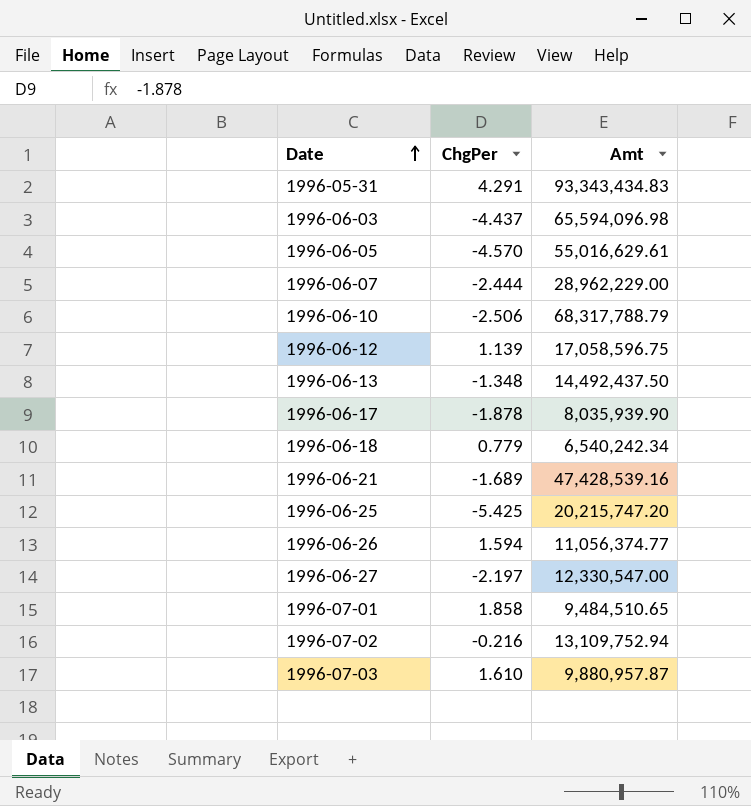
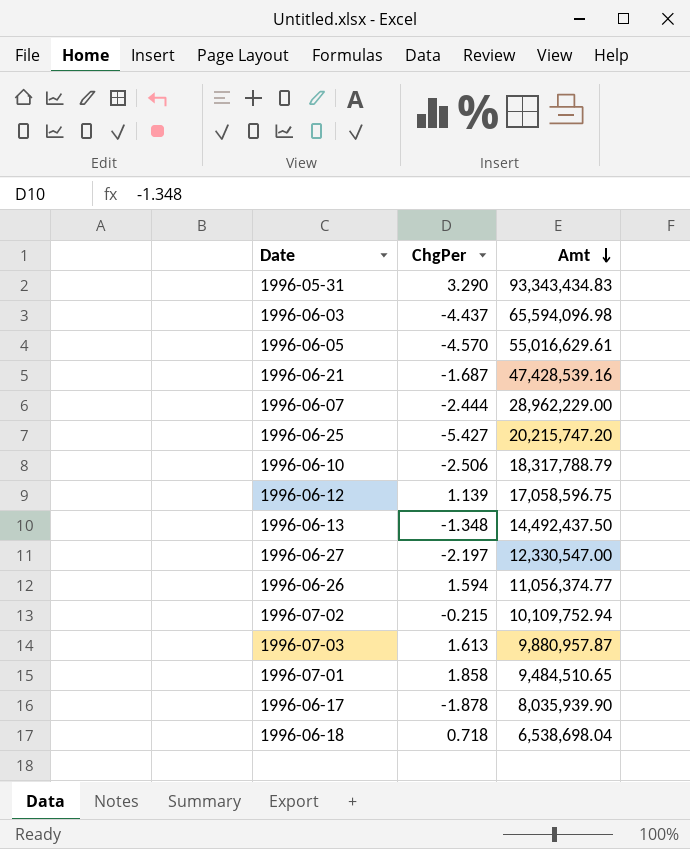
row order: Date ascending -> Amt descending
1996-05-31 | ChgPer: 4.291 -> 3.290
1996-06-21 | ChgPer: -1.689 -> -1.687
1996-06-25 | ChgPer: -5.425 -> -5.427
1996-06-10 | Amt: 68,317,788.79 -> 18,317,788.79
1996-07-02 | ChgPer: -0.216 -> -0.215
1996-07-02 | Amt: 13,109,752.94 -> 10,109,752.94
1996-07-03 | ChgPer: 1.610 -> 1.613
1996-06-18 | ChgPer: 0.779 -> 0.718
1996-06-18 | Amt: 6,540,242.34 -> 6,538,698.04

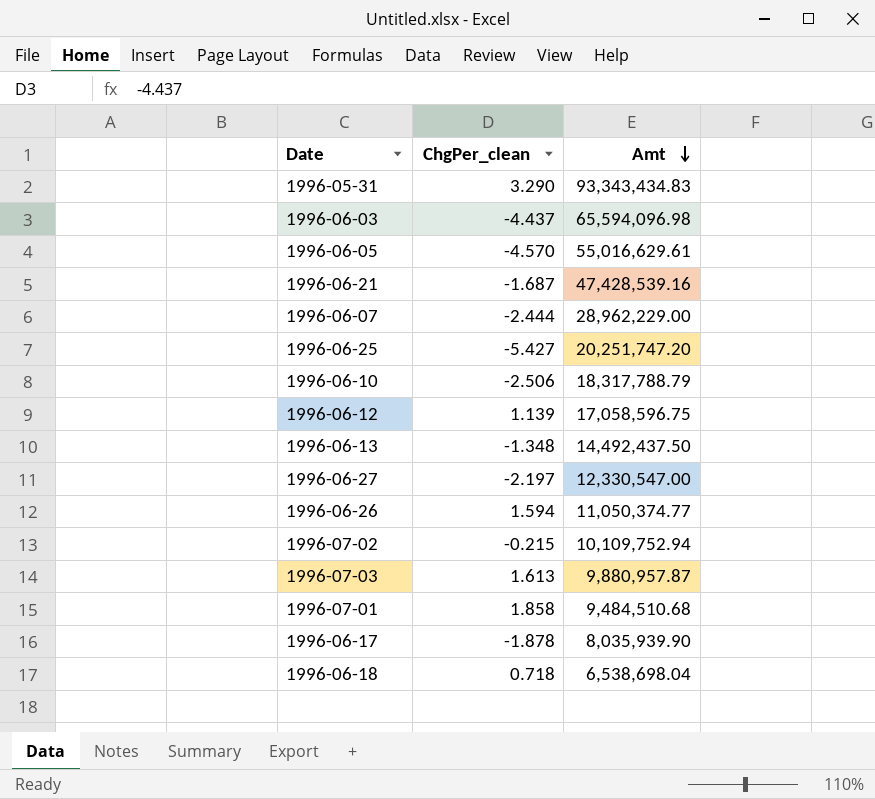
column name: ChgPer -> ChgPer_clean
1996-06-25 | Amt: 20,215,747.20 -> 20,251,747.20
1996-06-26 | Amt: 11,056,374.77 -> 11,050,374.77
1996-07-01 | Amt: 9,484,510.65 -> 9,484,510.68

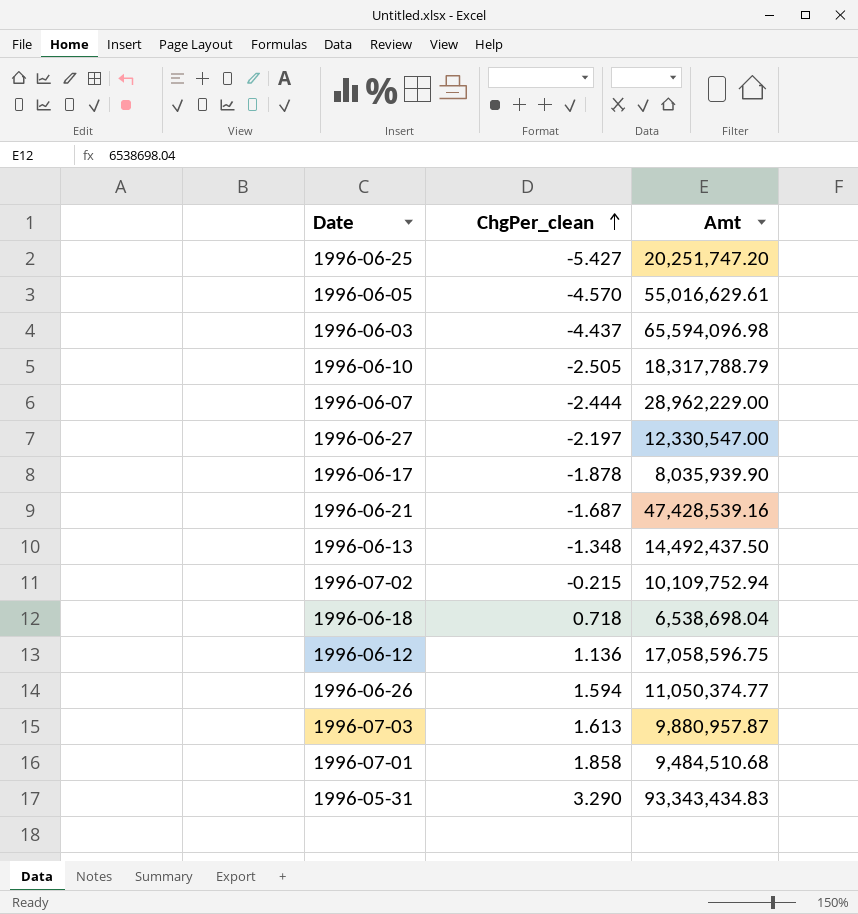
row order: Amt descending -> ChgPer_clean ascending
1996-06-10 | ChgPer_clean: -2.506 -> -2.505
1996-06-12 | ChgPer_clean: 1.139 -> 1.136

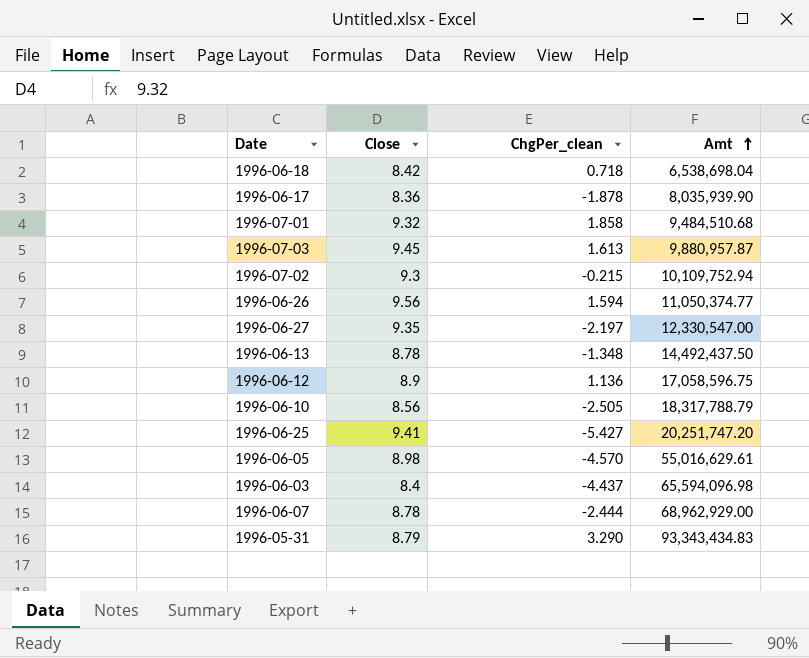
row order: ChgPer_clean ascending -> Amt ascending
column Close | position: none -> 2
row 1996-06-21: -1.687 | 47,428,539.16 -> none
1996-06-07 | Amt: 28,962,229.00 -> 68,962,929.00

